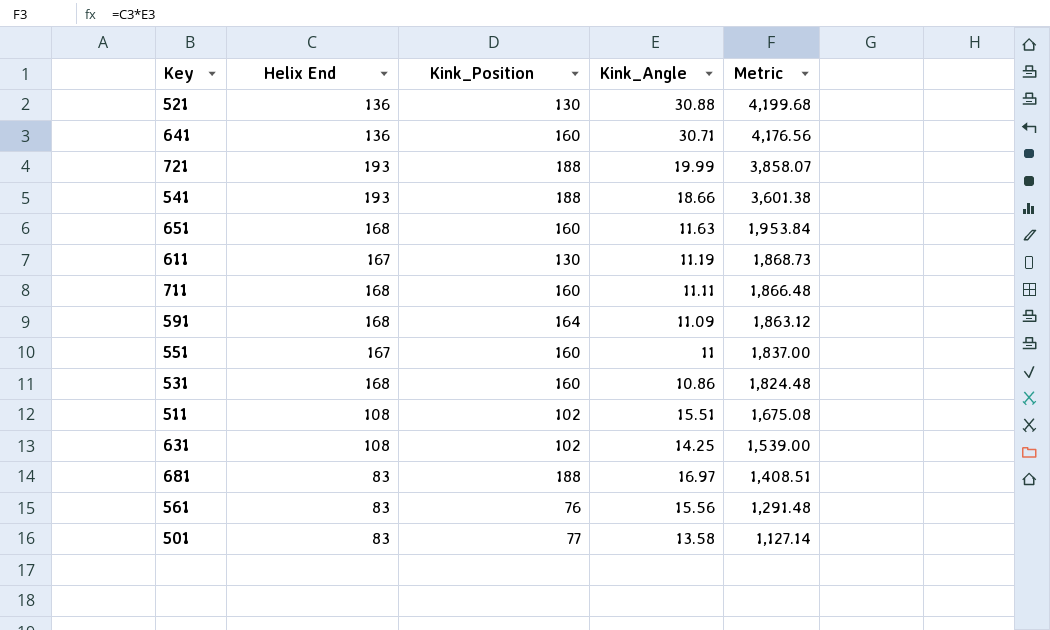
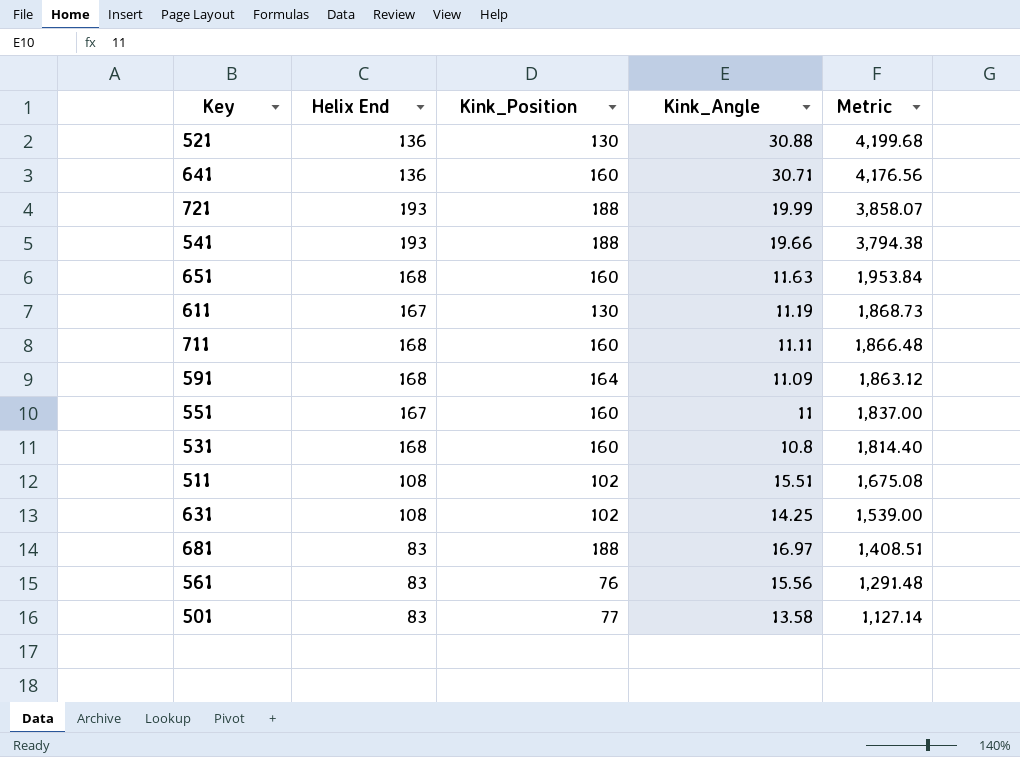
541 | Kink_Angle: 18.66 -> 19.66
541 | Metric: 3,601.38 -> 3,794.38
531 | Kink_Angle: 10.86 -> 10.8
531 | Metric: 1,824.48 -> 1,814.40

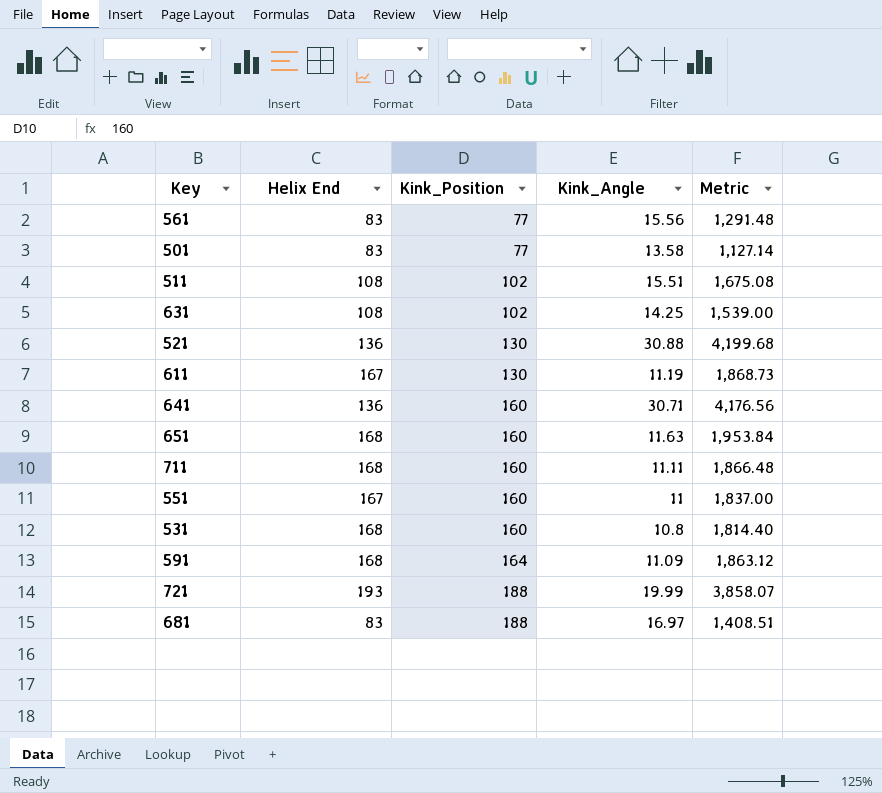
row order: Metric descending -> Kink_Position ascending
row 541: 193 | 188 | 19.66 | 3,794.38 -> none
561 | Kink_Position: 76 -> 77

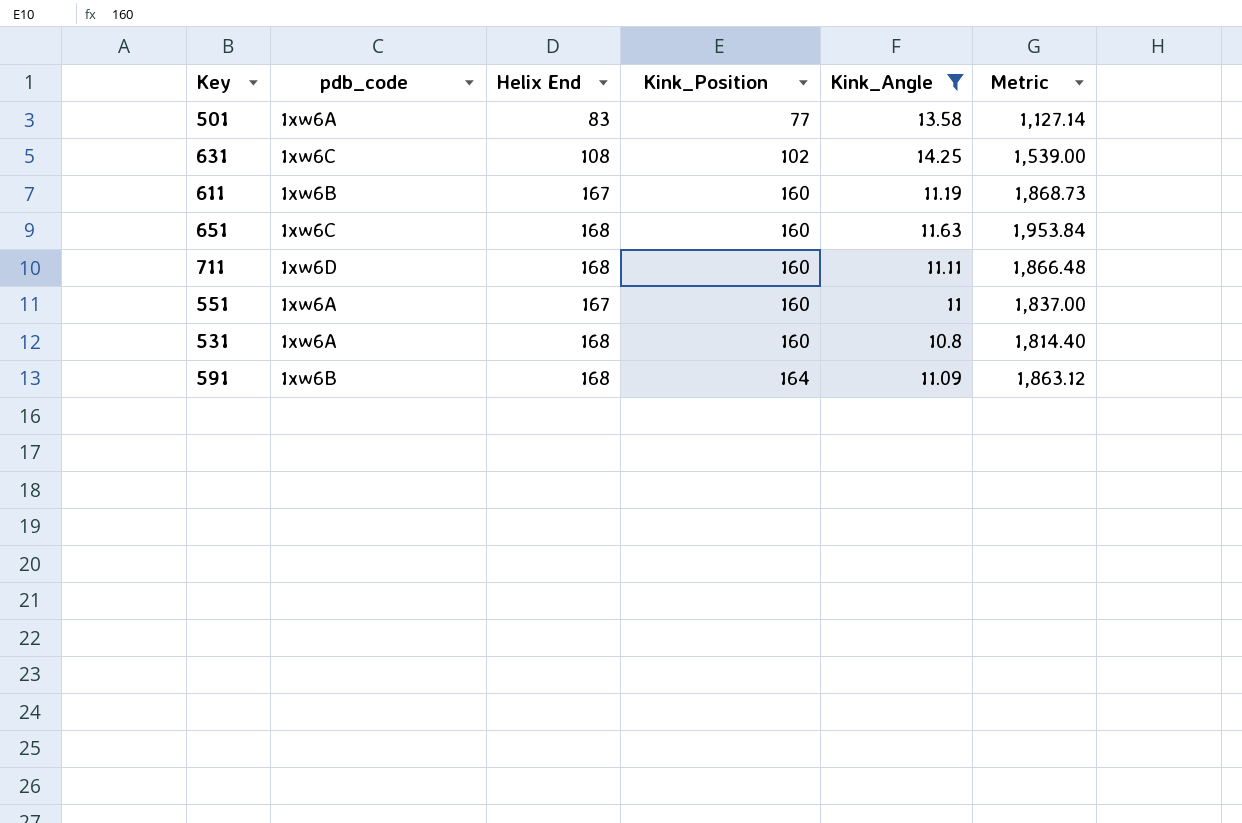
filter: none -> Kink_Angle <= 14.25
column pdb_code | position: none -> 2
611 | Kink_Position: 130 -> 160

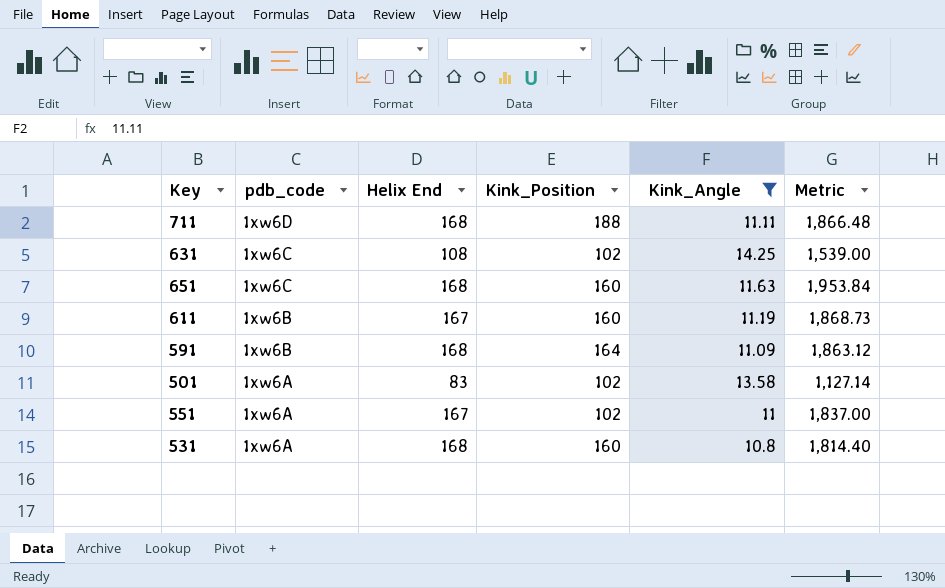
row order: Kink_Position ascending -> pdb_code descending
711 | Kink_Position: 160 -> 188
501 | Kink_Position: 77 -> 102
551 | Kink_Position: 160 -> 102

